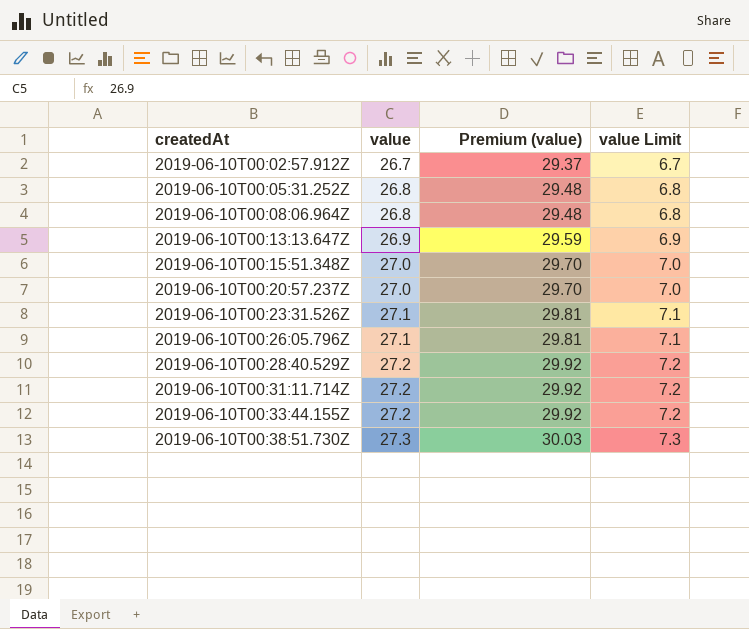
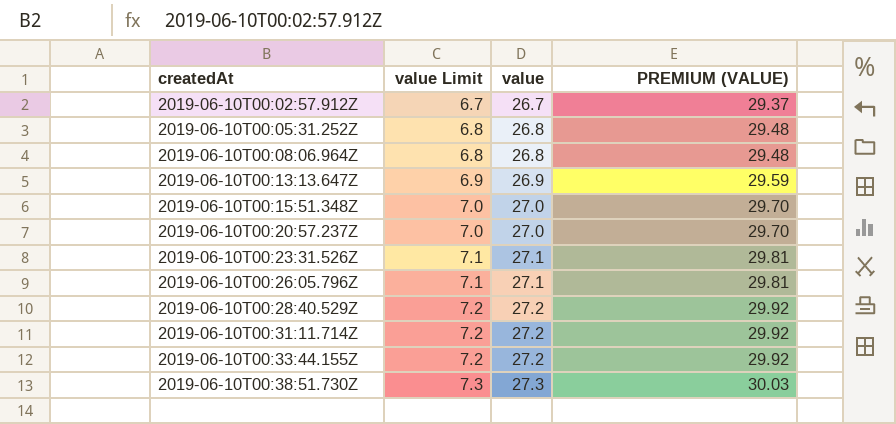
column value Limit | position: 4 -> 2
column name: Premium (value) -> PREMIUM (VALUE)

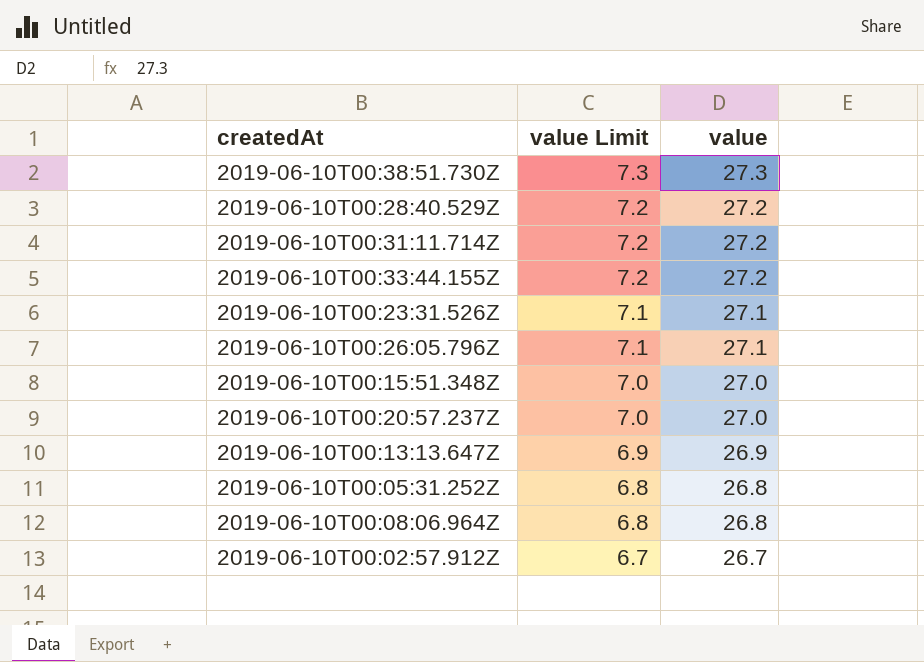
row order: createdAt ascending -> value Limit descending
column PREMIUM (VALUE) | formula: [value] * 1.1 -> none

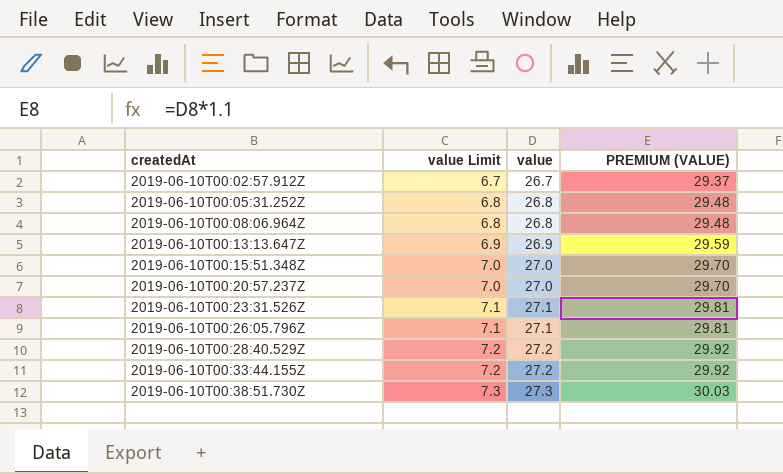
row order: value Limit descending -> createdAt ascending
column PREMIUM (VALUE) | formula: none -> [value] * 1.1
row 2019-06-10T00:31:11.714Z: 7.2 | 27.2 -> none

